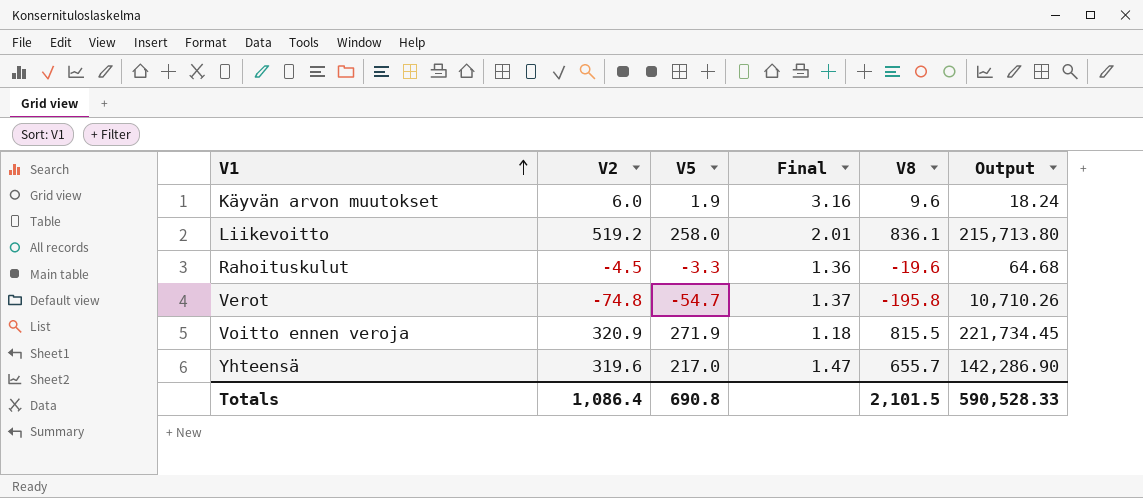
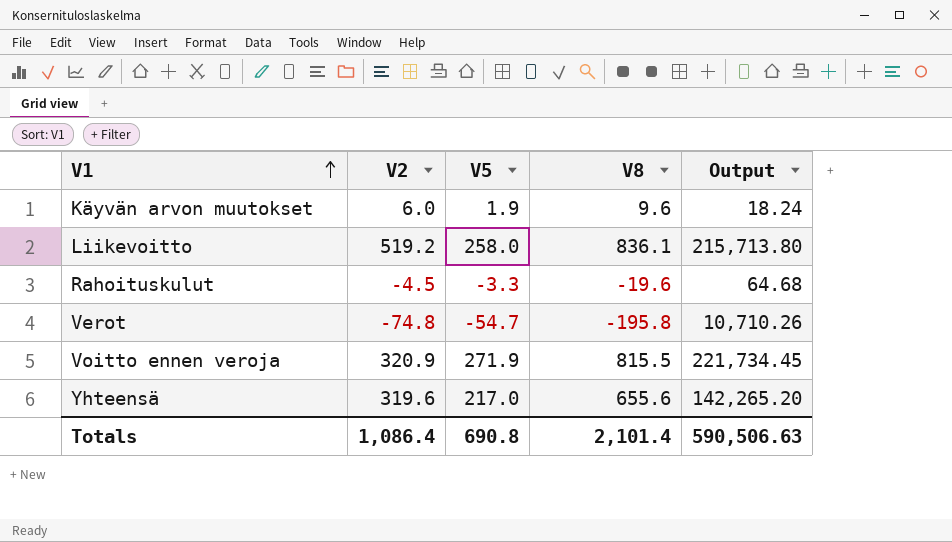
column Final | formula: [V2] / [V5] -> none
Yhteensä | V8: 655.7 -> 655.6
Yhteensä | Output: 142,286.90 -> 142,265.20
Totals | V8: 2,101.5 -> 2,101.4
Totals | Output: 590,528.33 -> 590,506.63

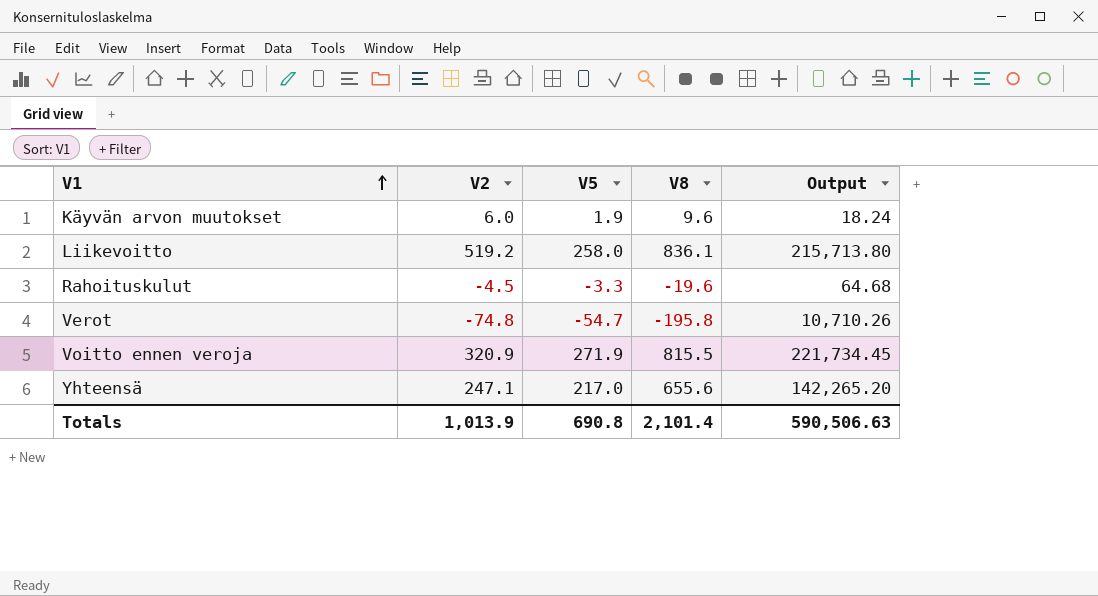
Yhteensä | V2: 319.6 -> 247.1
Totals | V2: 1,086.4 -> 1,013.9

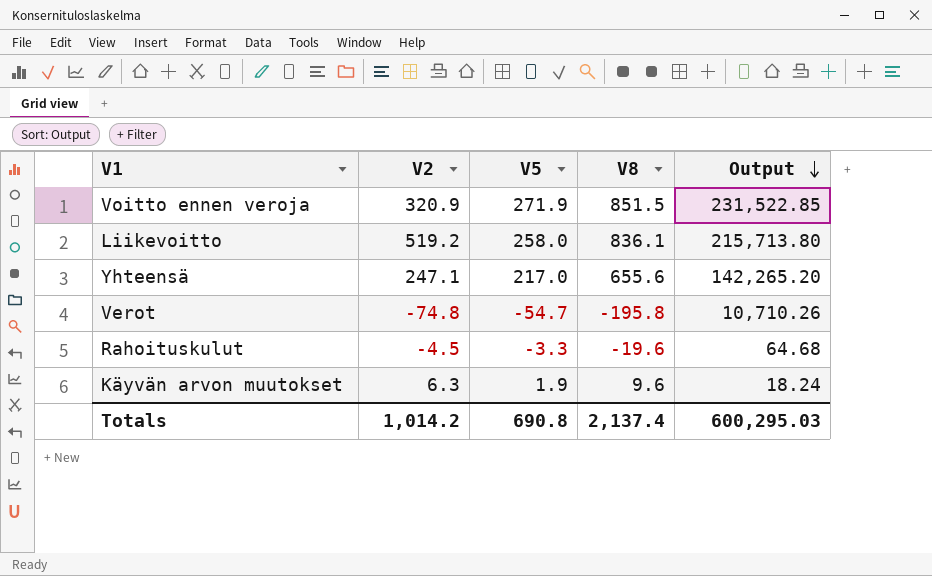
row order: V1 ascending -> Output descending
Voitto ennen veroja | V8: 815.5 -> 851.5
Voitto ennen veroja | Output: 221,734.45 -> 231,522.85
Käyvän arvon muutokset | V2: 6.0 -> 6.3
Totals | V2: 1,013.9 -> 1,014.2
Totals | V8: 2,101.4 -> 2,137.4
Totals | Output: 590,506.63 -> 600,295.03

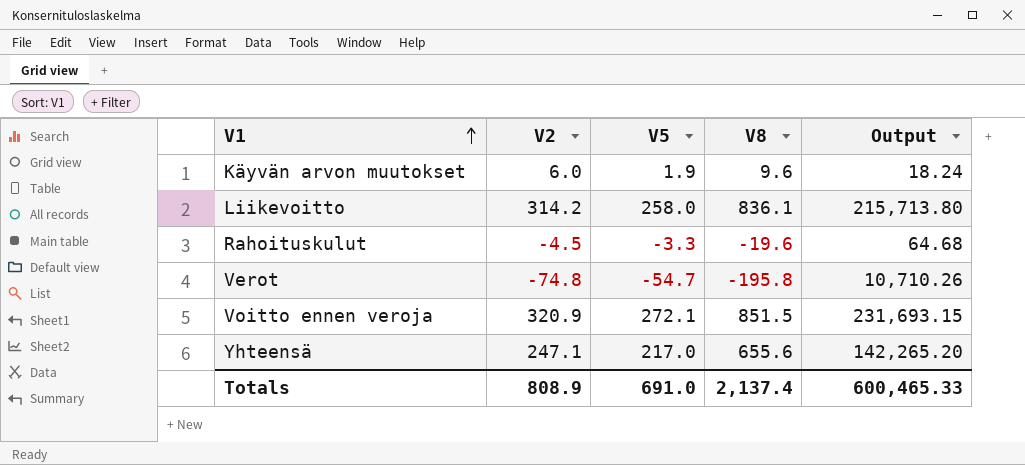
row order: Output descending -> V1 ascending
Käyvän arvon muutokset | V2: 6.3 -> 6.0
Liikevoitto | V2: 519.2 -> 314.2
Voitto ennen veroja | V5: 271.9 -> 272.1
Voitto ennen veroja | Output: 231,522.85 -> 231,693.15
Totals | V2: 1,014.2 -> 808.9
Totals | V5: 690.8 -> 691.0
Totals | Output: 600,295.03 -> 600,465.33

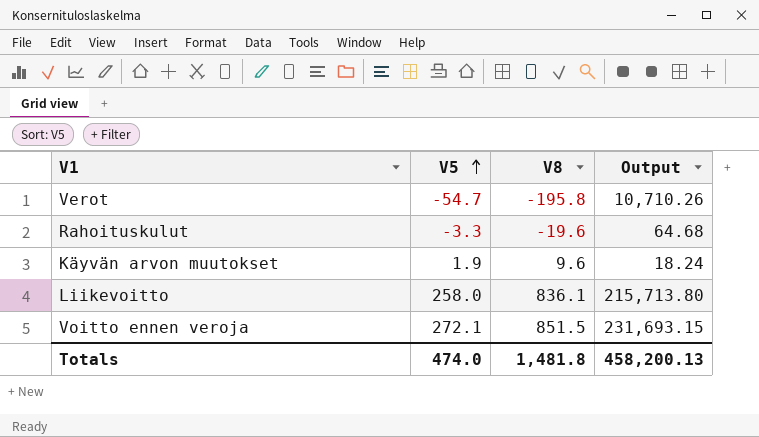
row order: V1 ascending -> V5 ascending
column V2 | position: 2 -> none
row Yhteensä: 247.1 | 217.0 | 655.6 | 142,265.20 -> none
Totals | V5: 691.0 -> 474.0
Totals | V8: 2,137.4 -> 1,481.8
Totals | Output: 600,465.33 -> 458,200.13

